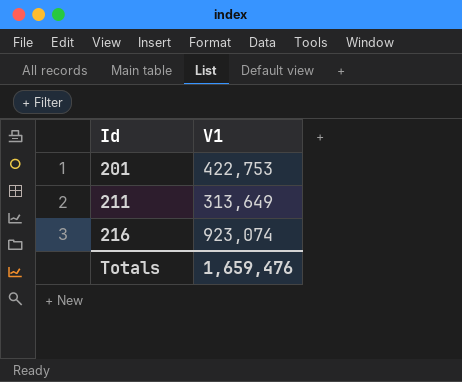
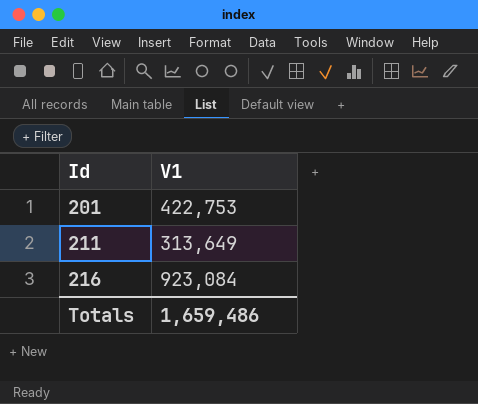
216 | V1: 923,074 -> 923,084
Totals | V1: 1,659,476 -> 1,659,486

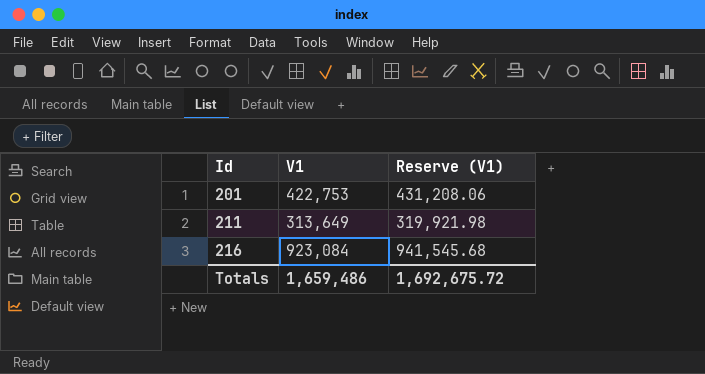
column Reserve (V1) | formula: none -> [V1] * 1.02

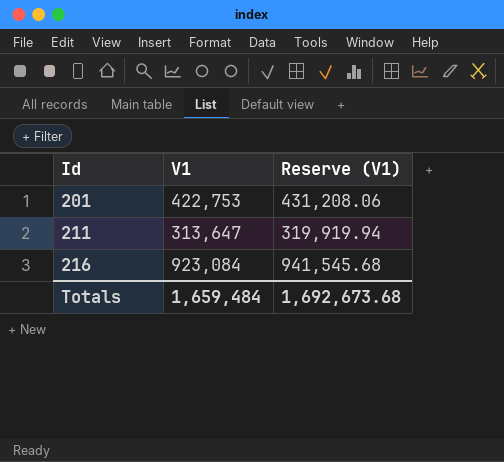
211 | V1: 313,649 -> 313,647
211 | Reserve (V1): 319,921.98 -> 319,919.94
Totals | V1: 1,659,486 -> 1,659,484
Totals | Reserve (V1): 1,692,675.72 -> 1,692,673.68

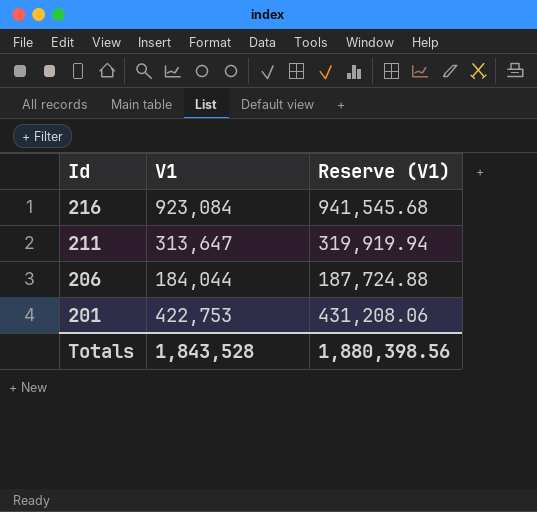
row order: Id ascending -> Id descending
row 206: none -> 184,044 | 187,724.88
Totals | V1: 1,659,484 -> 1,843,528
Totals | Reserve (V1): 1,692,673.68 -> 1,880,398.56

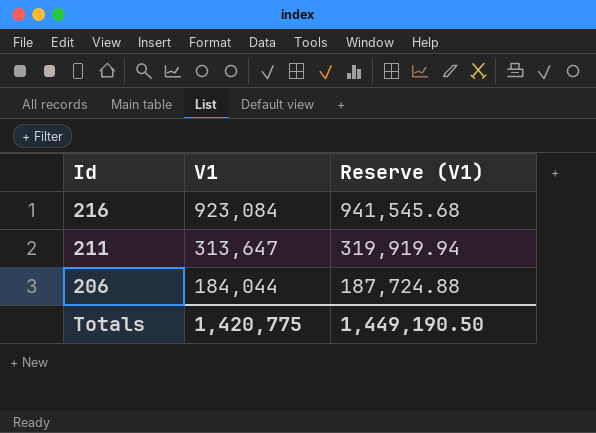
row 201: 422,753 | 431,208.06 -> none
Totals | V1: 1,843,528 -> 1,420,775
Totals | Reserve (V1): 1,880,398.56 -> 1,449,190.50

